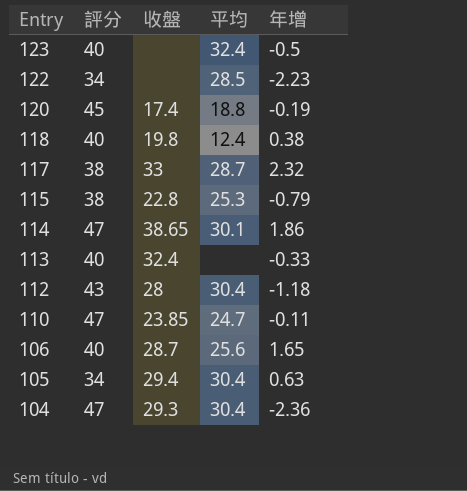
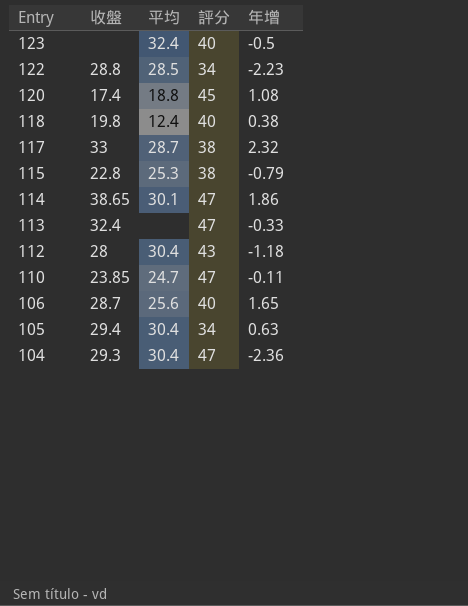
column 評分 | position: 2 -> 4
122 | 收盤: none -> 28.8
120 | 年增: -0.19 -> 1.08
113 | 評分: 40 -> 47

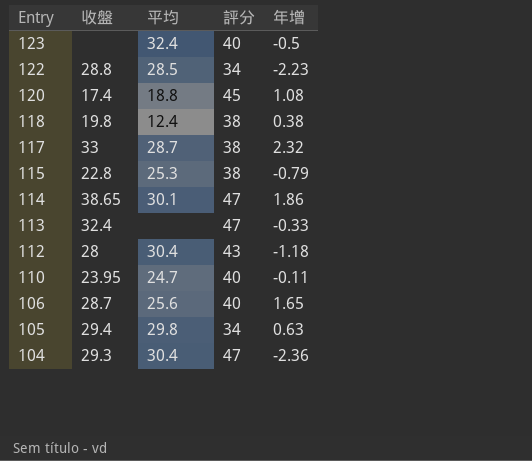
118 | 評分: 40 -> 38
110 | 收盤: 23.85 -> 23.95
110 | 評分: 47 -> 40
105 | 平均: 30.4 -> 29.8

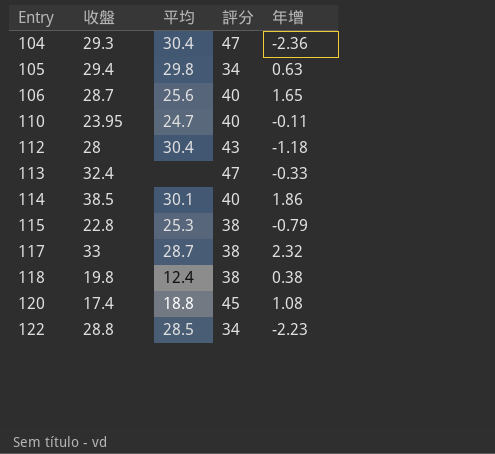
row order: Entry descending -> Entry ascending
row 123: none | 32.4 | 40 | -0.5 -> none
114 | 收盤: 38.65 -> 38.5
114 | 評分: 47 -> 40

